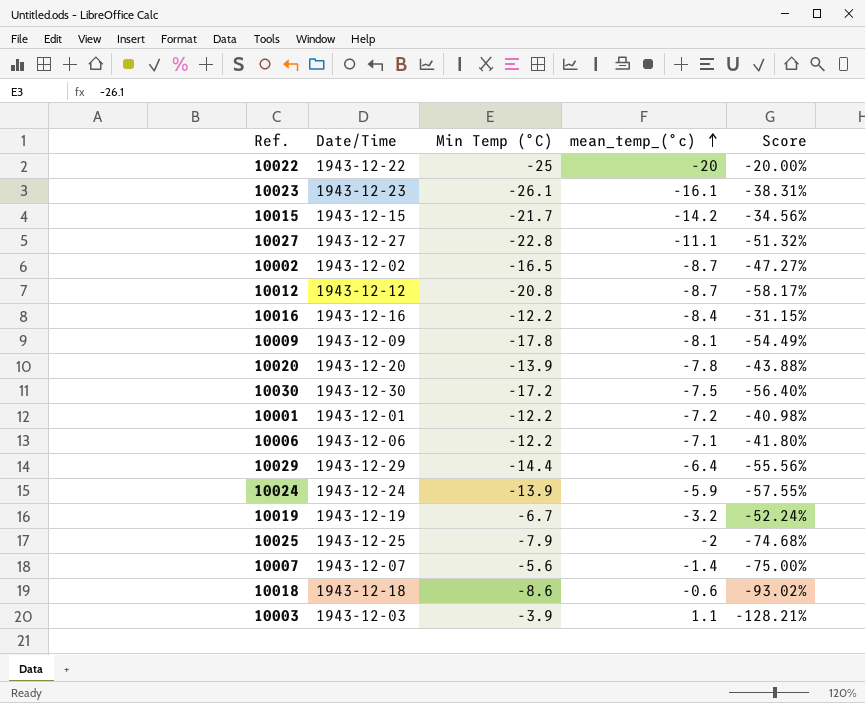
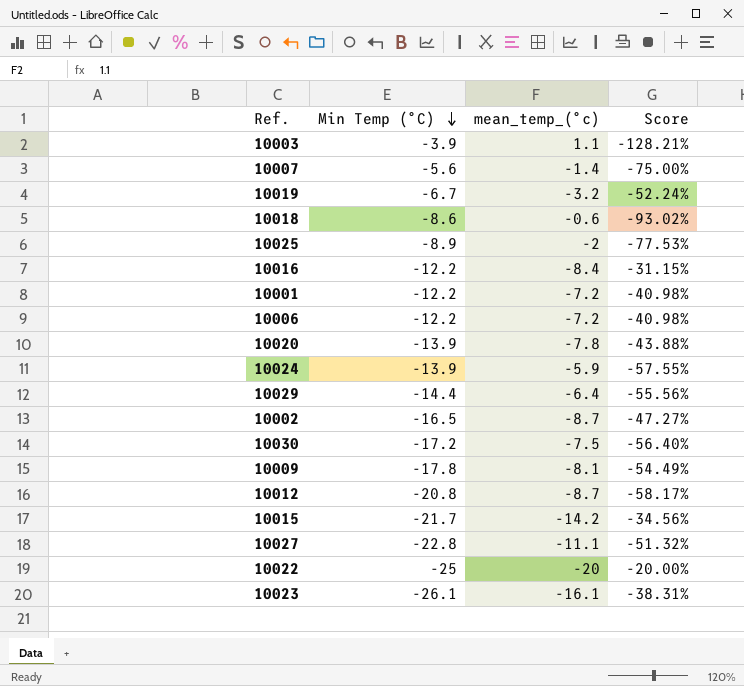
row order: mean_temp_(°c) ascending -> Min Temp (°C) descending
column Date/Time | position: 2 -> none
10025 | Min Temp (°C): -7.9 -> -8.9
10025 | Score: -74.68% -> -77.53%
10006 | mean_temp_(°c): -7.1 -> -7.2
10006 | Score: -41.80% -> -40.98%

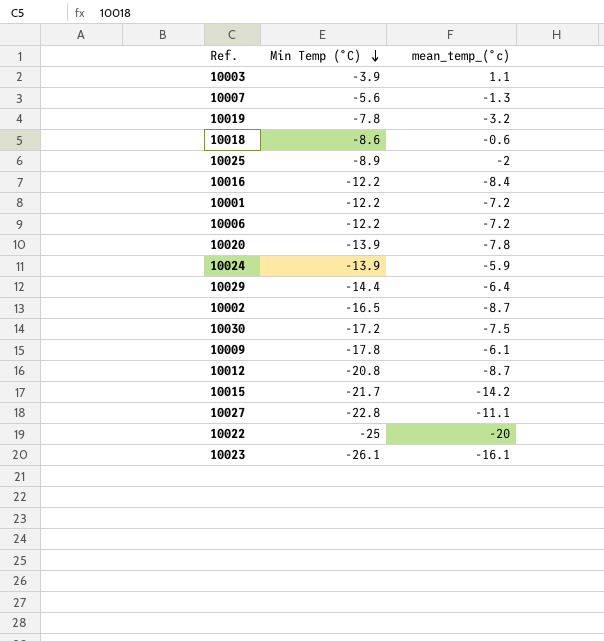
column Score | formula: ([mean_temp_(°c)] - [Min Temp (°C)]) / [Min Temp (°C)] -> none
10007 | mean_temp_(°c): -1.4 -> -1.3
10019 | Min Temp (°C): -6.7 -> -7.8
10009 | mean_temp_(°c): -8.1 -> -6.1

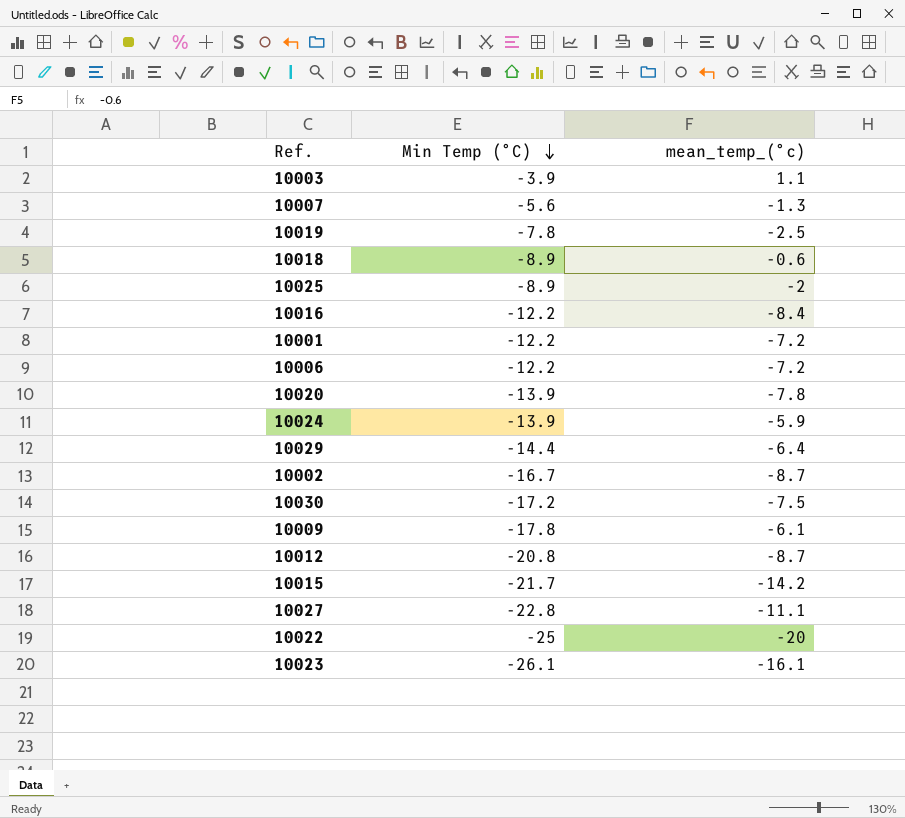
10019 | mean_temp_(°c): -3.2 -> -2.5
10018 | Min Temp (°C): -8.6 -> -8.9
10002 | Min Temp (°C): -16.5 -> -16.7

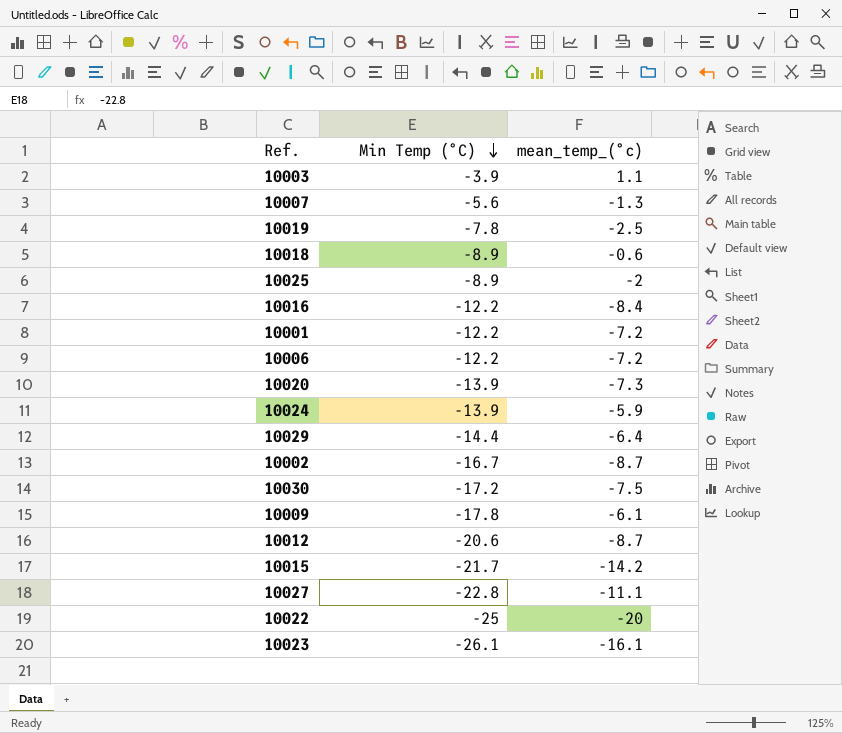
10020 | mean_temp_(°c): -7.8 -> -7.3
10012 | Min Temp (°C): -20.8 -> -20.6

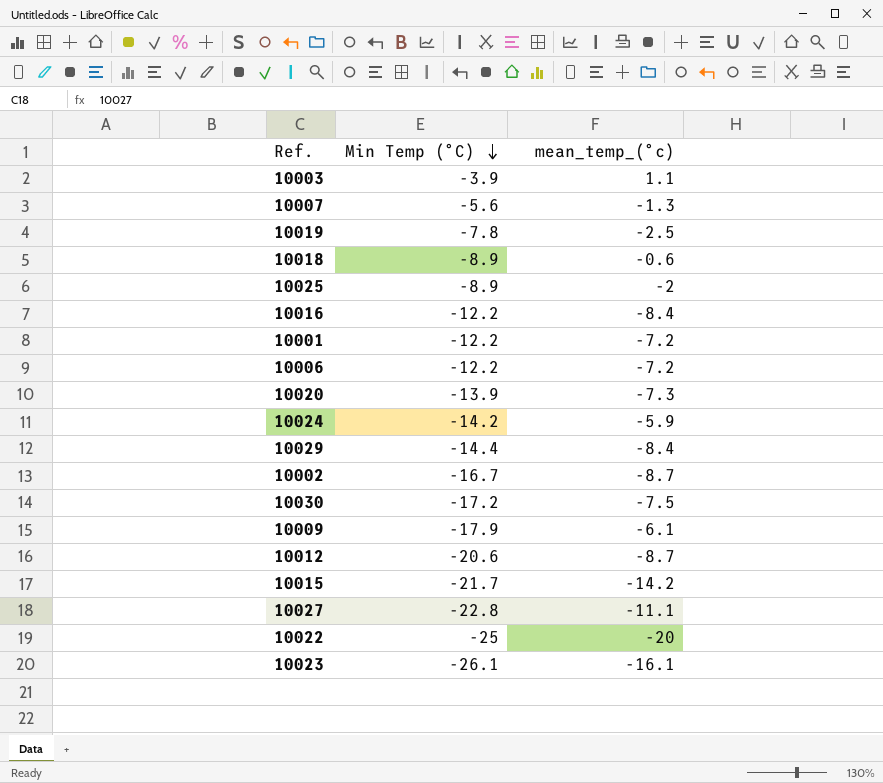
10024 | Min Temp (°C): -13.9 -> -14.2
10029 | mean_temp_(°c): -6.4 -> -8.4
10009 | Min Temp (°C): -17.8 -> -17.9

